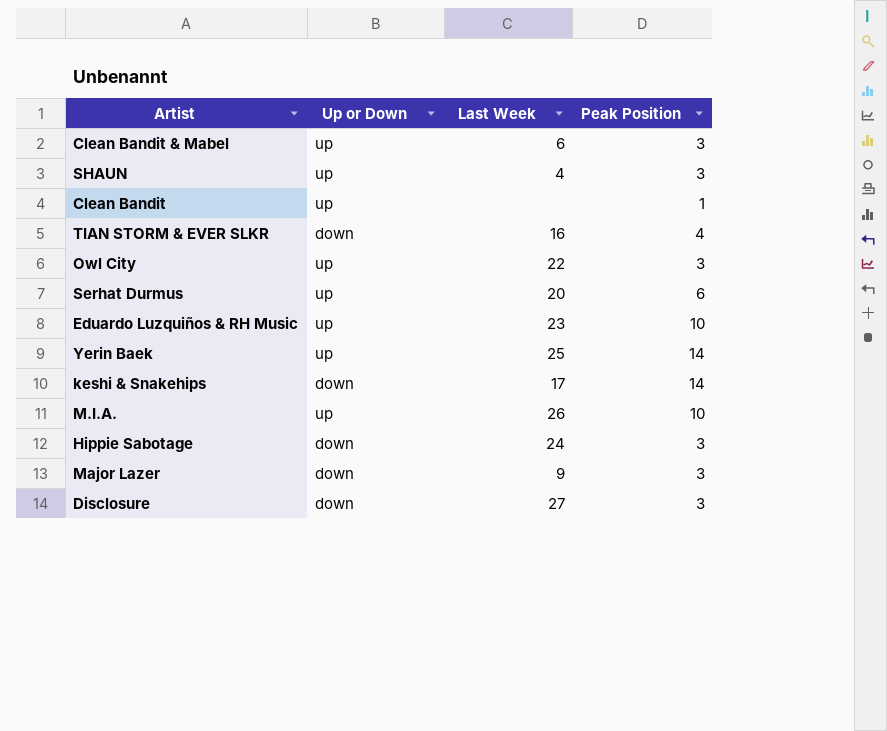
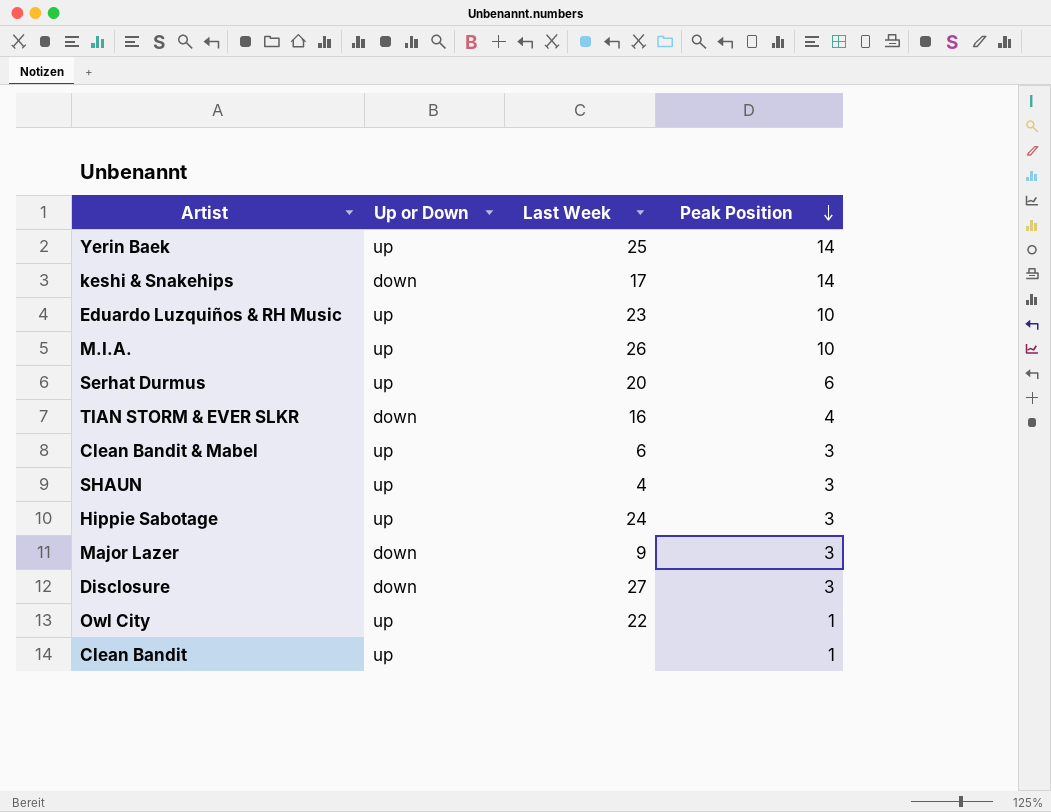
row order: none -> Peak Position descending
Hippie Sabotage | Up or Down: down -> up
Owl City | Peak Position: 3 -> 1

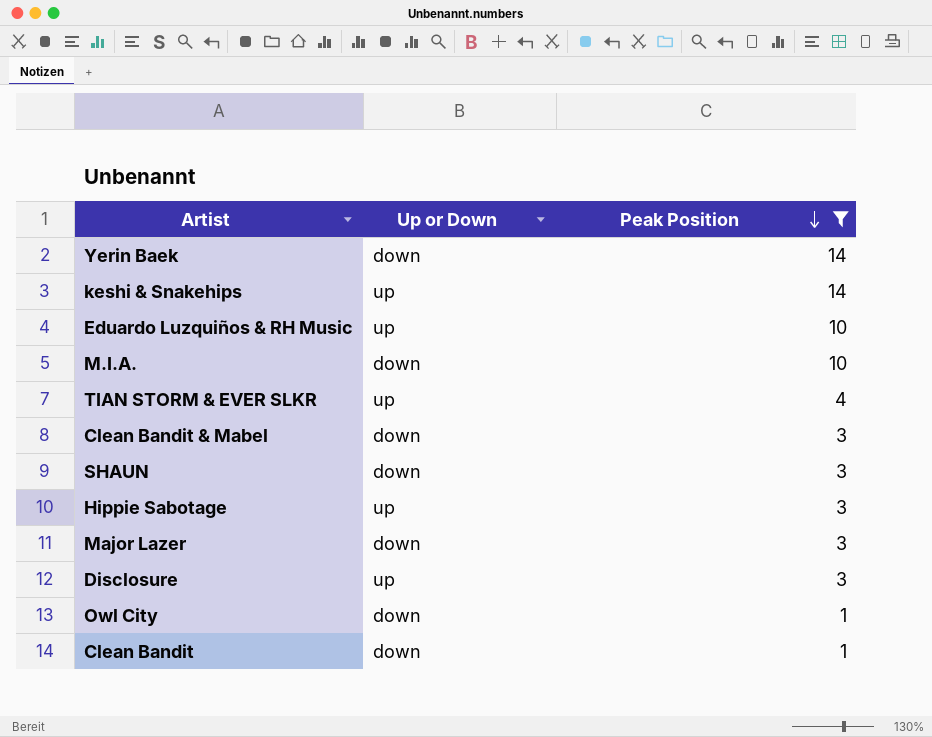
filter: none -> Peak Position != 6
column Last Week | position: 3 -> none
Yerin Baek | Up or Down: up -> down
keshi & Snakehips | Up or Down: down -> up
M.I.A. | Up or Down: up -> down
TIAN STORM & EVER SLKR | Up or Down: down -> up
Clean Bandit & Mabel | Up or Down: up -> down
SHAUN | Up or Down: up -> down
Disclosure | Up or Down: down -> up
Owl City | Up or Down: up -> down
Clean Bandit | Up or Down: up -> down

